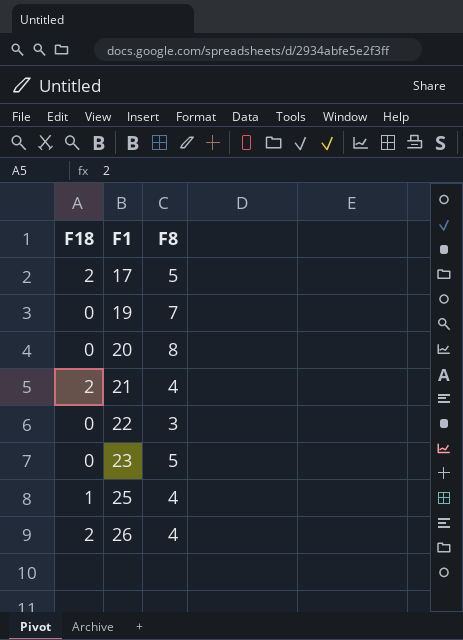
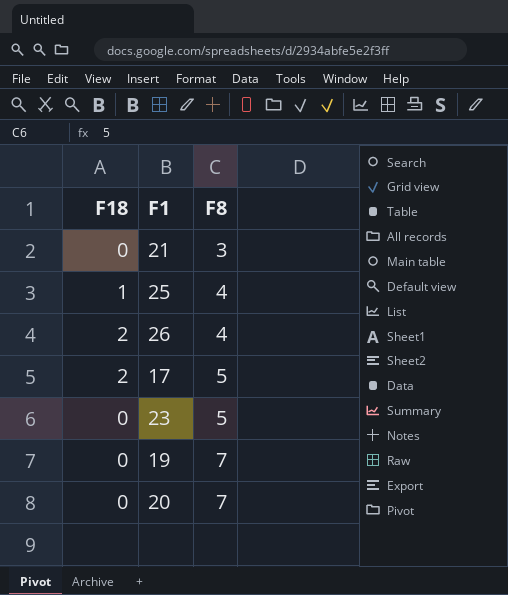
row order: F1 ascending -> F8 ascending
row 22: 0 | 3 -> none
21 | F18: 2 -> 0
21 | F8: 4 -> 3
20 | F8: 8 -> 7

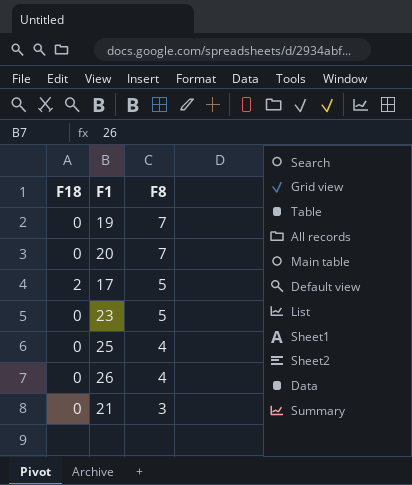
row order: F8 ascending -> F8 descending
25 | F18: 1 -> 0
26 | F18: 2 -> 0

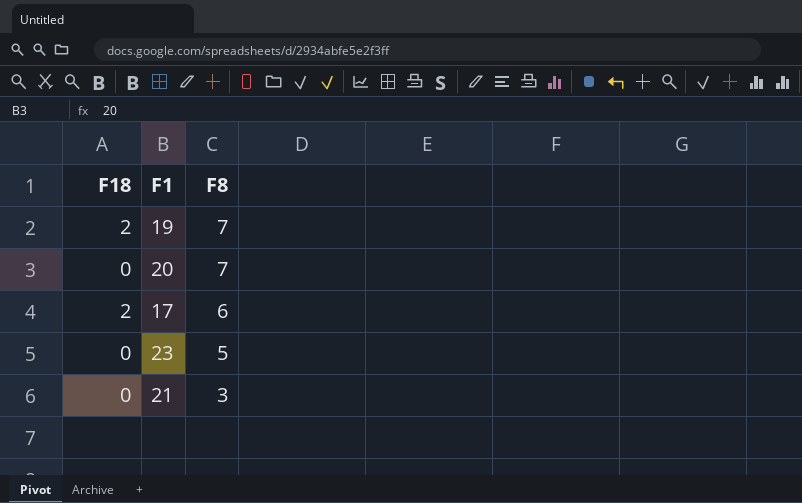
row 25: 0 | 4 -> none
row 26: 0 | 4 -> none
19 | F18: 0 -> 2
17 | F8: 5 -> 6

